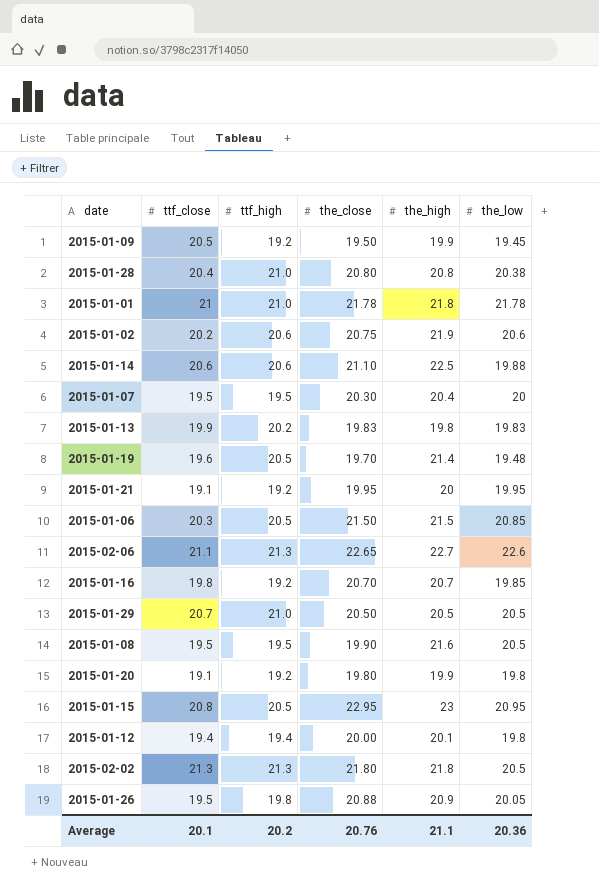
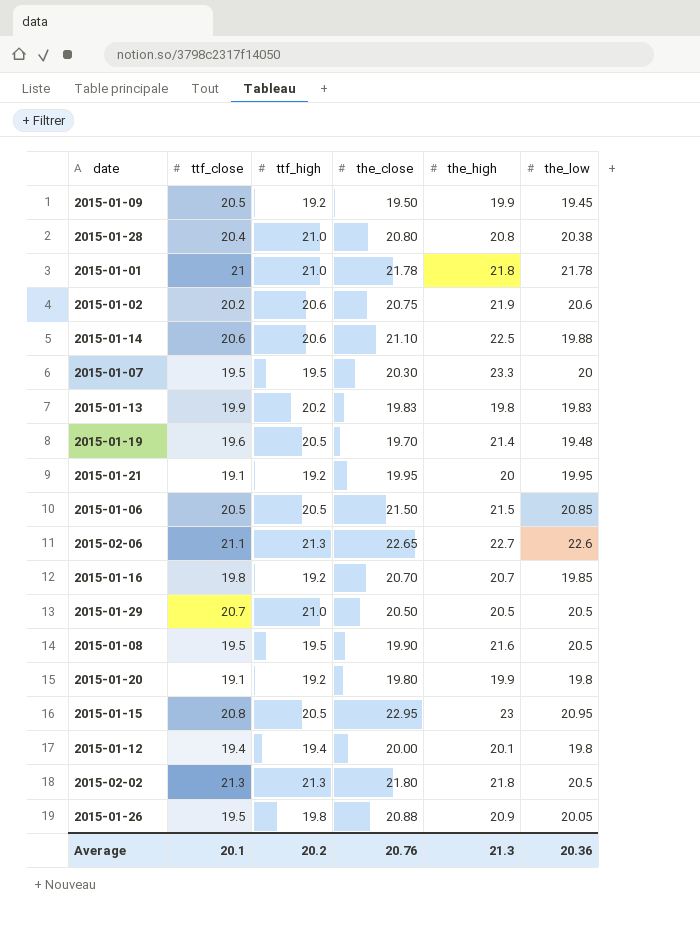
2015-01-07 | the_high: 20.4 -> 23.3
2015-01-06 | ttf_close: 20.3 -> 20.5
Average | the_high: 21.1 -> 21.3

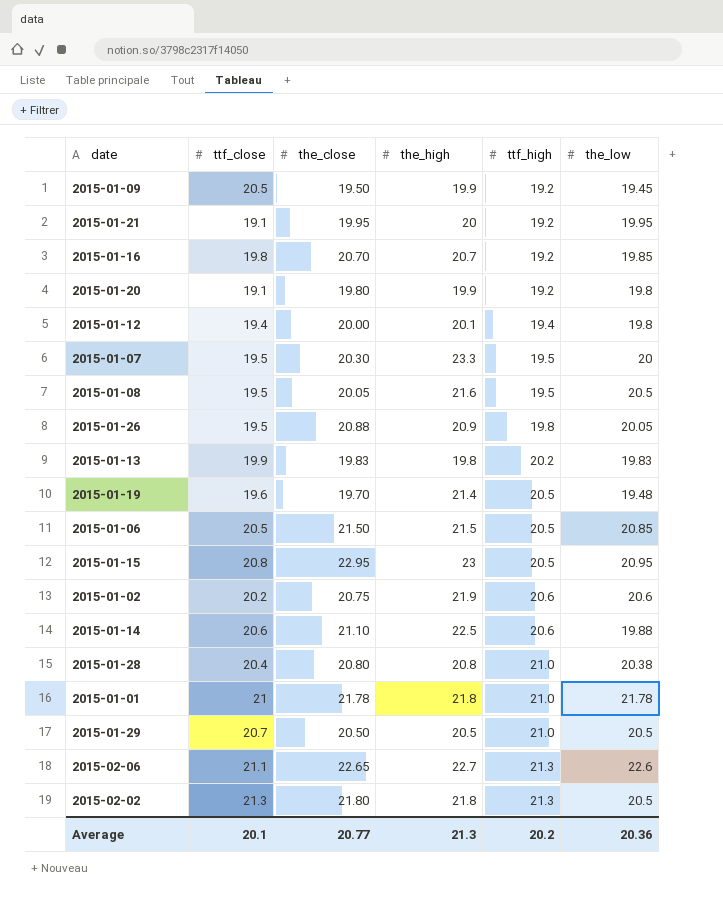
row order: none -> ttf_high ascending
column ttf_high | position: 3 -> 5
2015-01-08 | the_close: 19.90 -> 20.05
Average | the_close: 20.76 -> 20.77

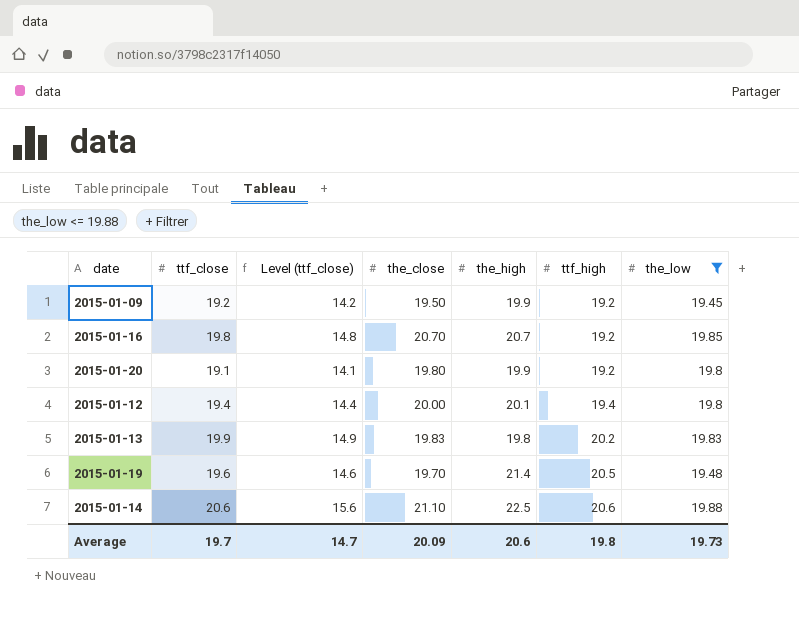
filter: none -> the_low <= 19.88
column Level (ttf_close) | formula: none -> [ttf_close] - 5
2015-01-09 | ttf_close: 20.5 -> 19.2
Average | ttf_close: 20.1 -> 19.7
Average | the_close: 20.77 -> 20.09
Average | the_high: 21.3 -> 20.6
Average | ttf_high: 20.2 -> 19.8
Average | the_low: 20.36 -> 19.73

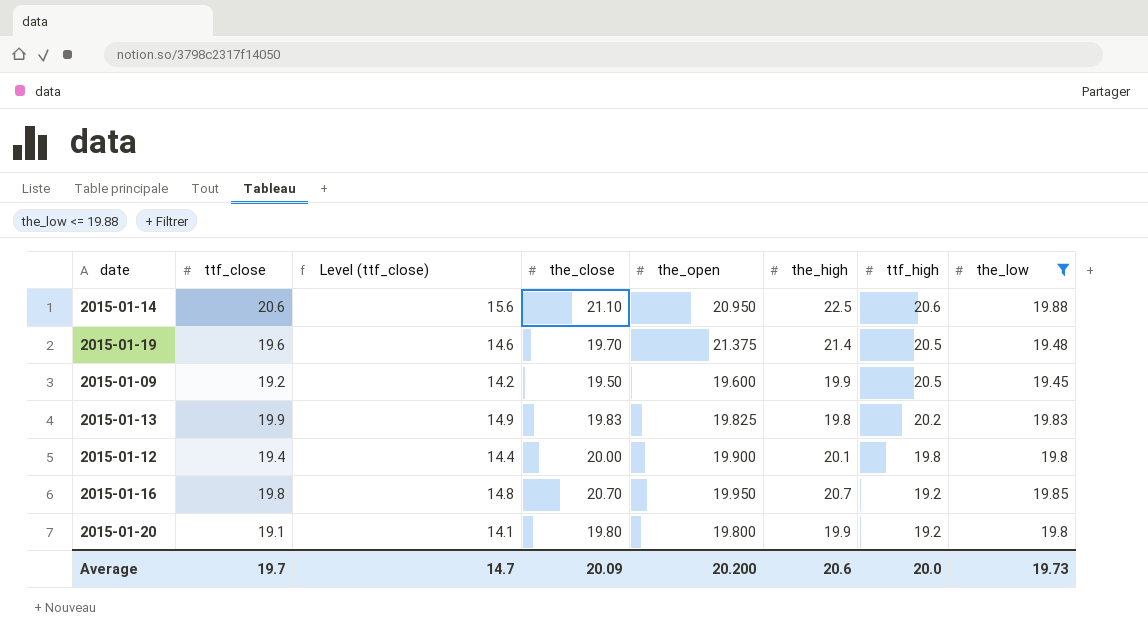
row order: ttf_high ascending -> ttf_high descending
column the_open | position: none -> 5
2015-01-09 | ttf_high: 19.2 -> 20.5
2015-01-12 | ttf_high: 19.4 -> 19.8
Average | ttf_high: 19.8 -> 20.0

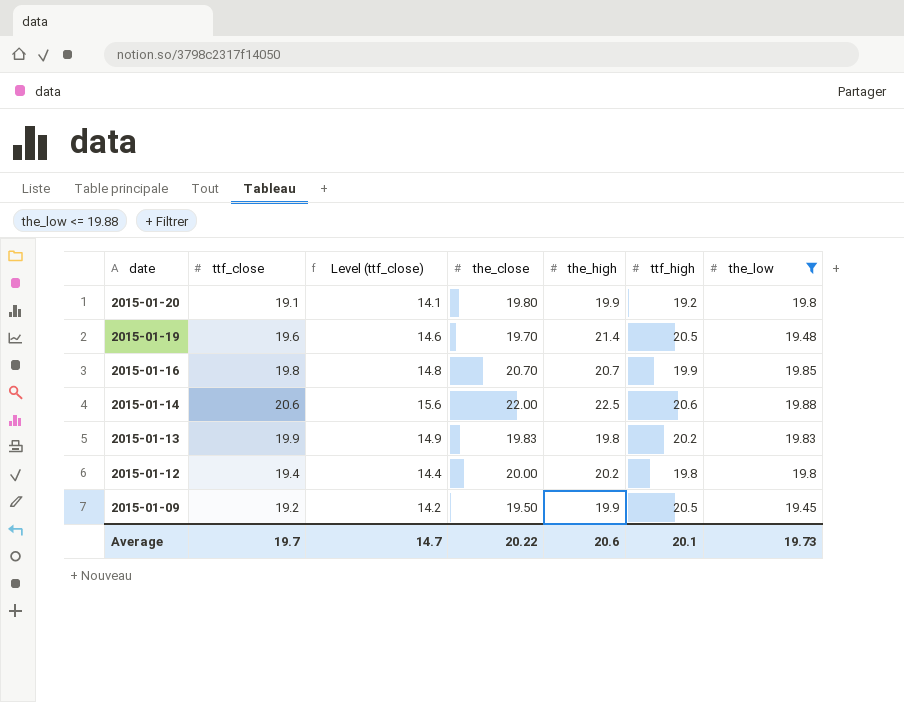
row order: ttf_high descending -> date descending
column the_open | position: 5 -> none
2015-01-16 | ttf_high: 19.2 -> 19.9
2015-01-14 | the_close: 21.10 -> 22.00
2015-01-12 | the_high: 20.1 -> 20.2
Average | the_close: 20.09 -> 20.22
Average | ttf_high: 20.0 -> 20.1

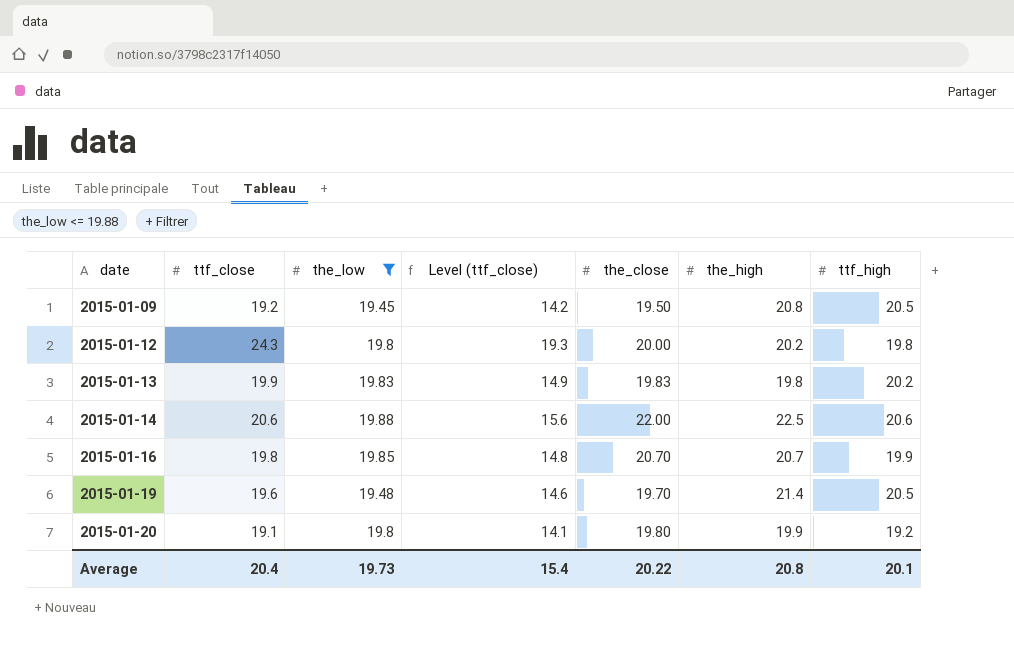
row order: date descending -> date ascending
column the_low | position: 7 -> 3
2015-01-09 | the_high: 19.9 -> 20.8
2015-01-12 | ttf_close: 19.4 -> 24.3
2015-01-12 | Level (ttf_close): 14.4 -> 19.3
Average | ttf_close: 19.7 -> 20.4
Average | Level (ttf_close): 14.7 -> 15.4
Average | the_high: 20.6 -> 20.8

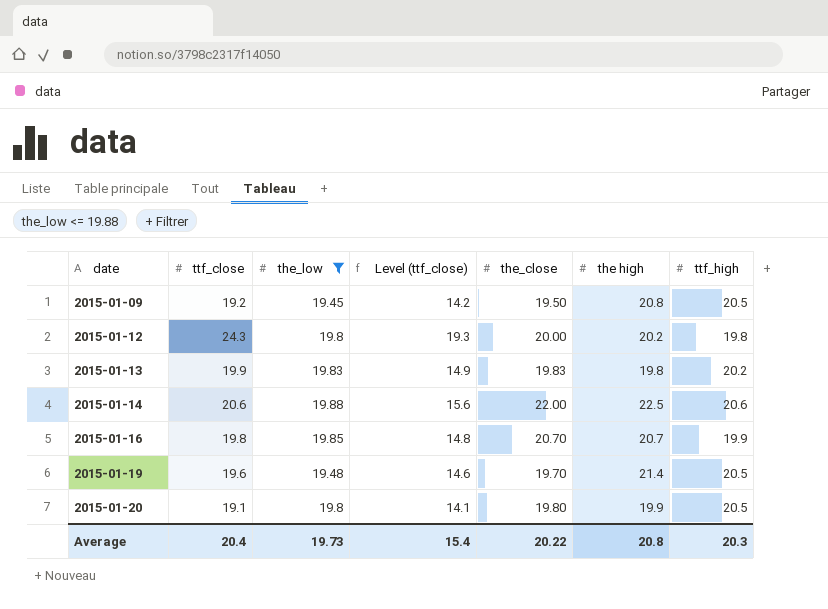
column name: the_high -> the high
2015-01-20 | ttf_high: 19.2 -> 20.5
Average | ttf_high: 20.1 -> 20.3

